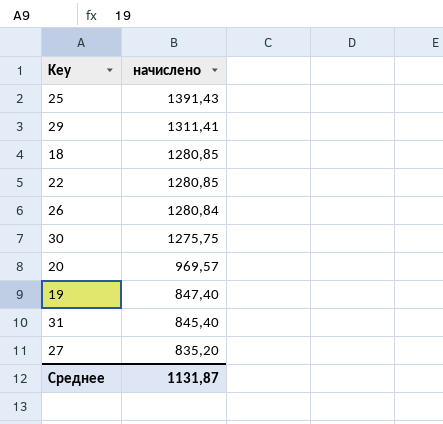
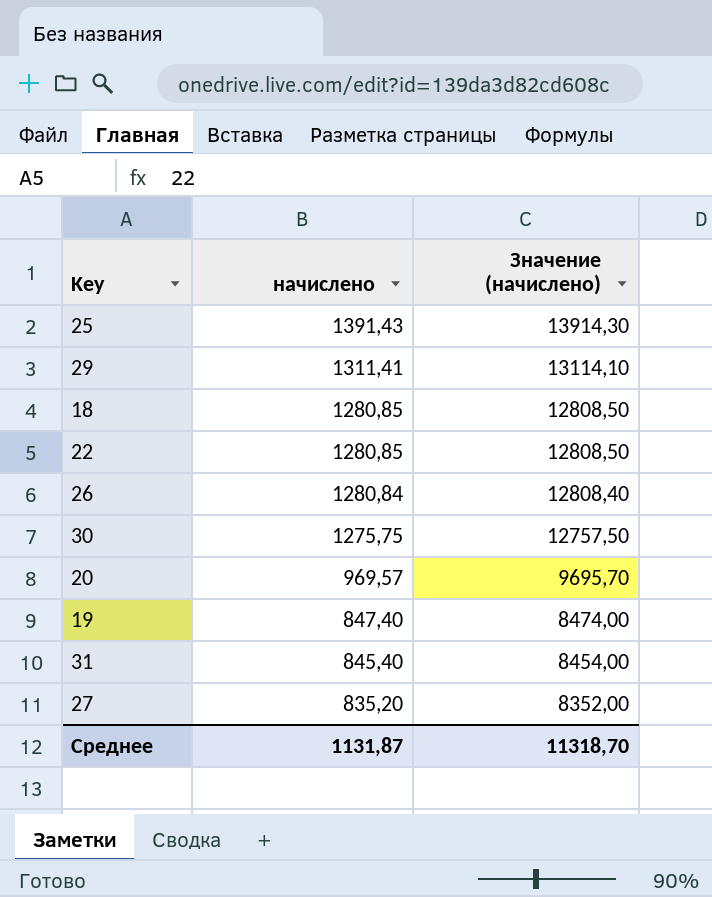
column Значение (начислено) | formula: none -> [начислено] * 10

